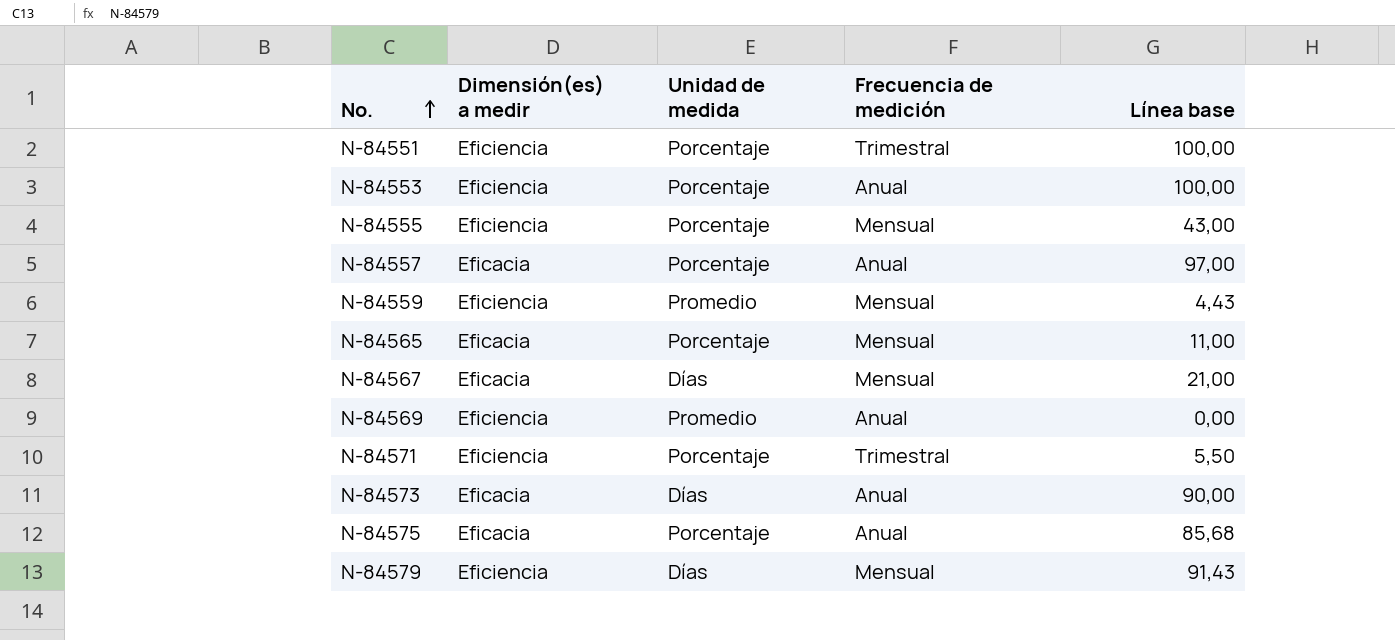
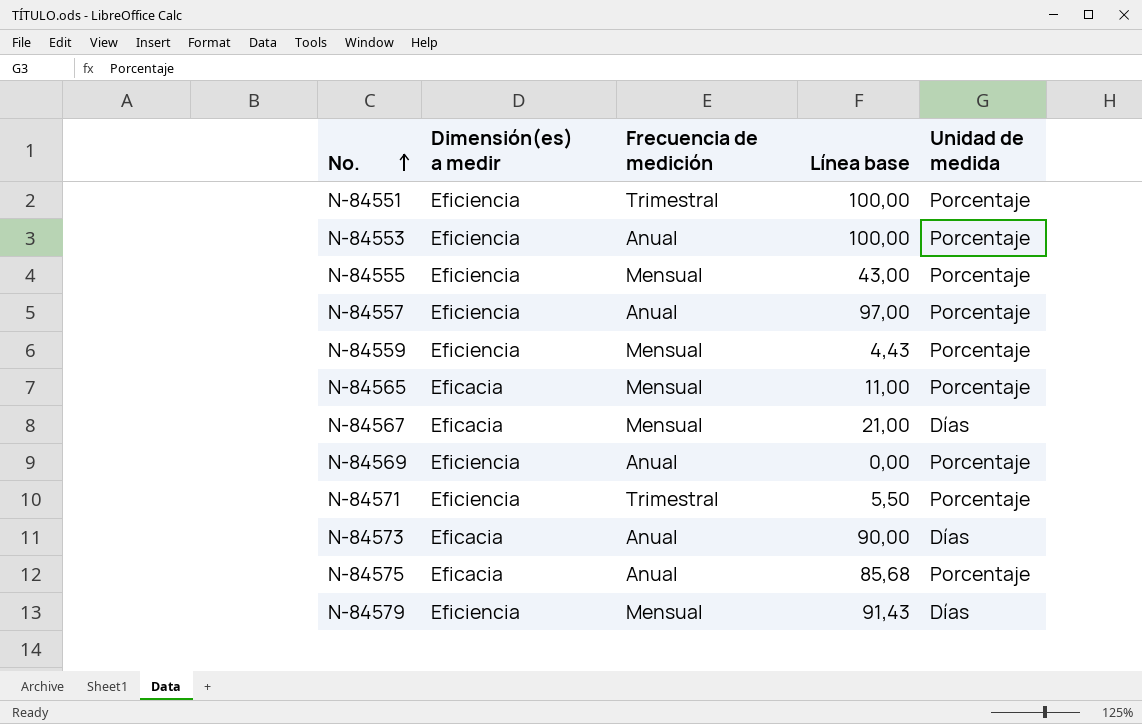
column Unidad de medida | position: 3 -> 5
N-84557 | Dimensión(es) a medir: Eficacia -> Eficiencia
N-84559 | Unidad de medida: Promedio -> Porcentaje
N-84569 | Unidad de medida: Promedio -> Porcentaje

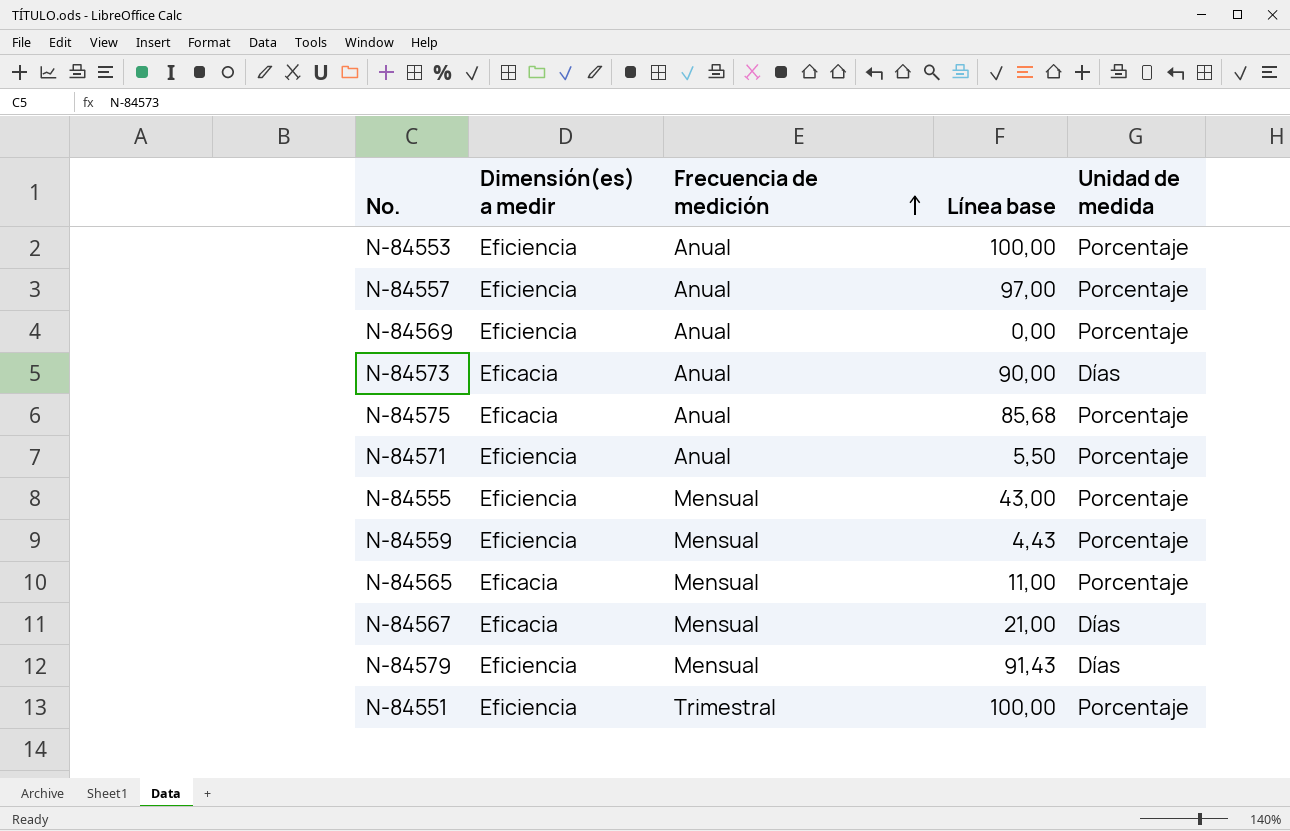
row order: No. ascending -> Frecuencia de medición ascending
N-84571 | Frecuencia de medición: Trimestral -> Anual

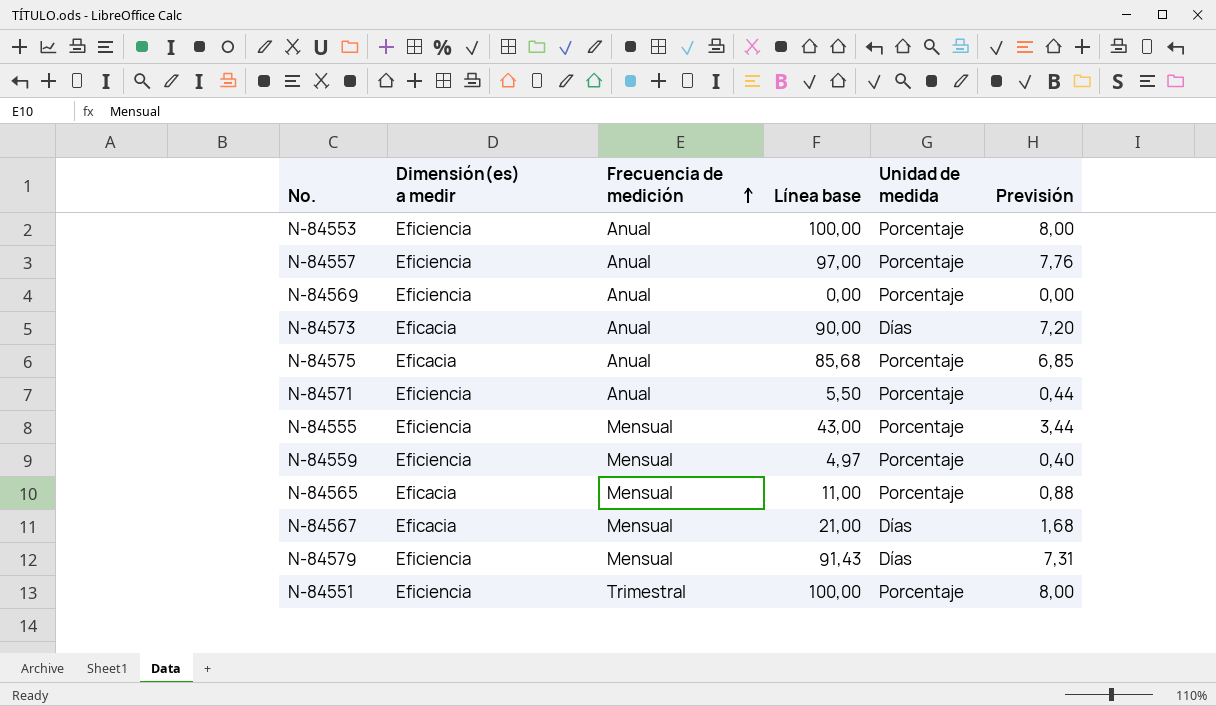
column Previsión | formula: none -> [Línea base] * 0,08
N-84559 | Línea base: 4,43 -> 4,97

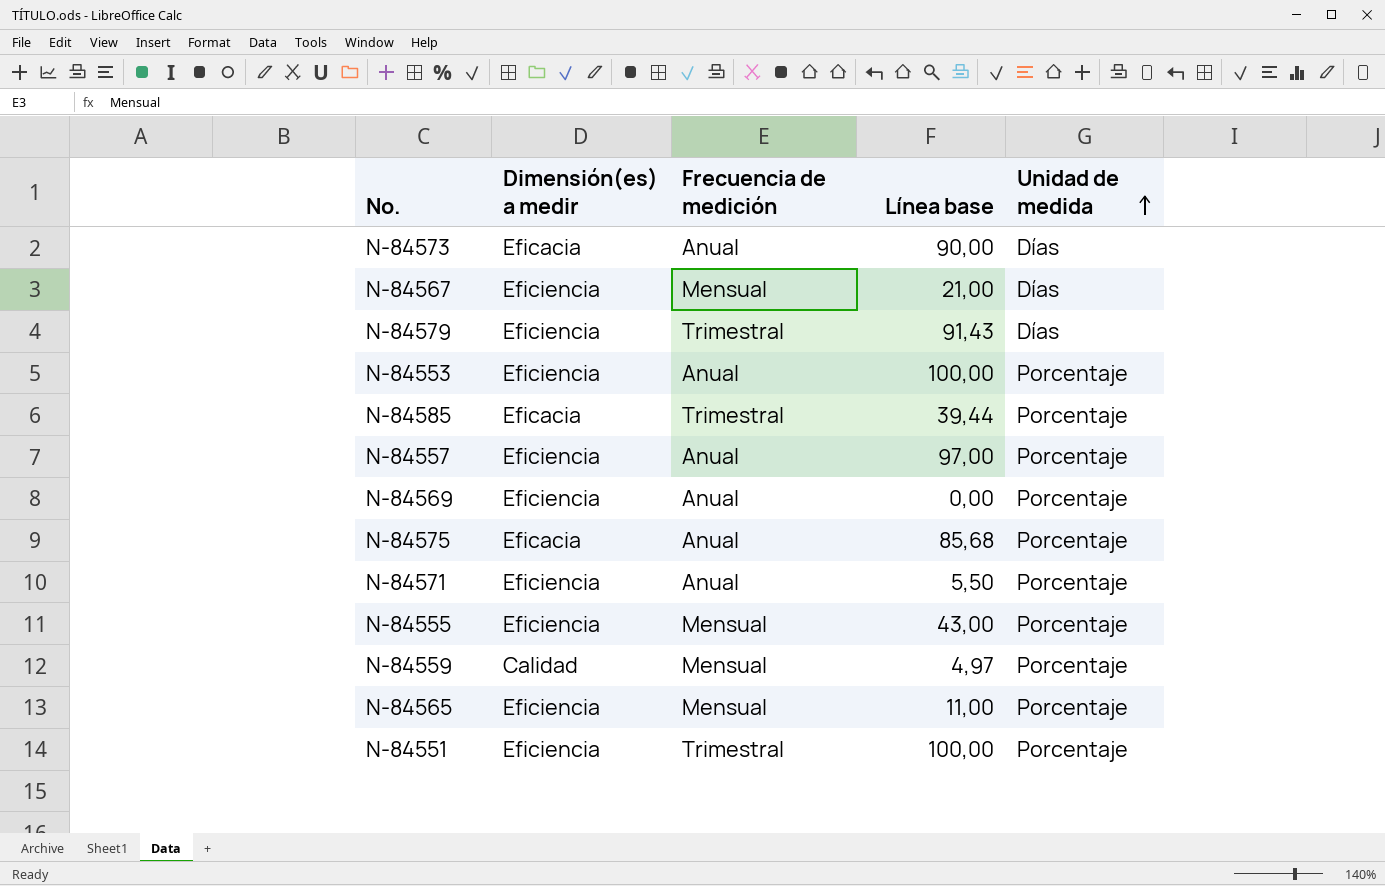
row order: Frecuencia de medición ascending -> Unidad de medida ascending
column Previsión | formula: [Línea base] * 0,08 -> none
N-84567 | Dimensión(es) a medir: Eficacia -> Eficiencia
N-84579 | Frecuencia de medición: Mensual -> Trimestral
row N-84585: none -> Eficacia | Trimestral | 39,44 | Porcentaje
N-84559 | Dimensión(es) a medir: Eficiencia -> Calidad
N-84565 | Dimensión(es) a medir: Eficacia -> Eficiencia

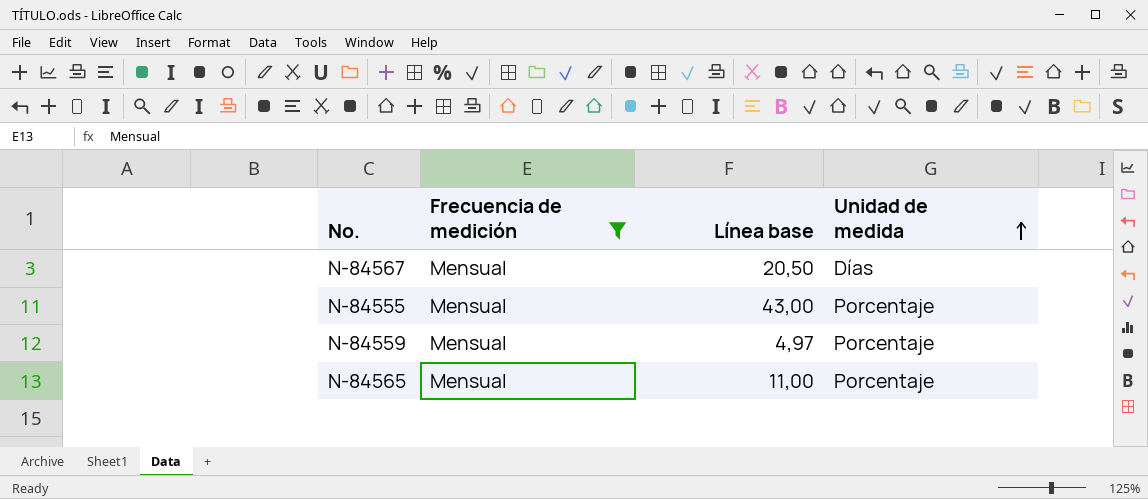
filter: none -> Frecuencia de medición = Mensual
column Dimensión(es) a medir | position: 2 -> none
N-84567 | Línea base: 21,00 -> 20,50

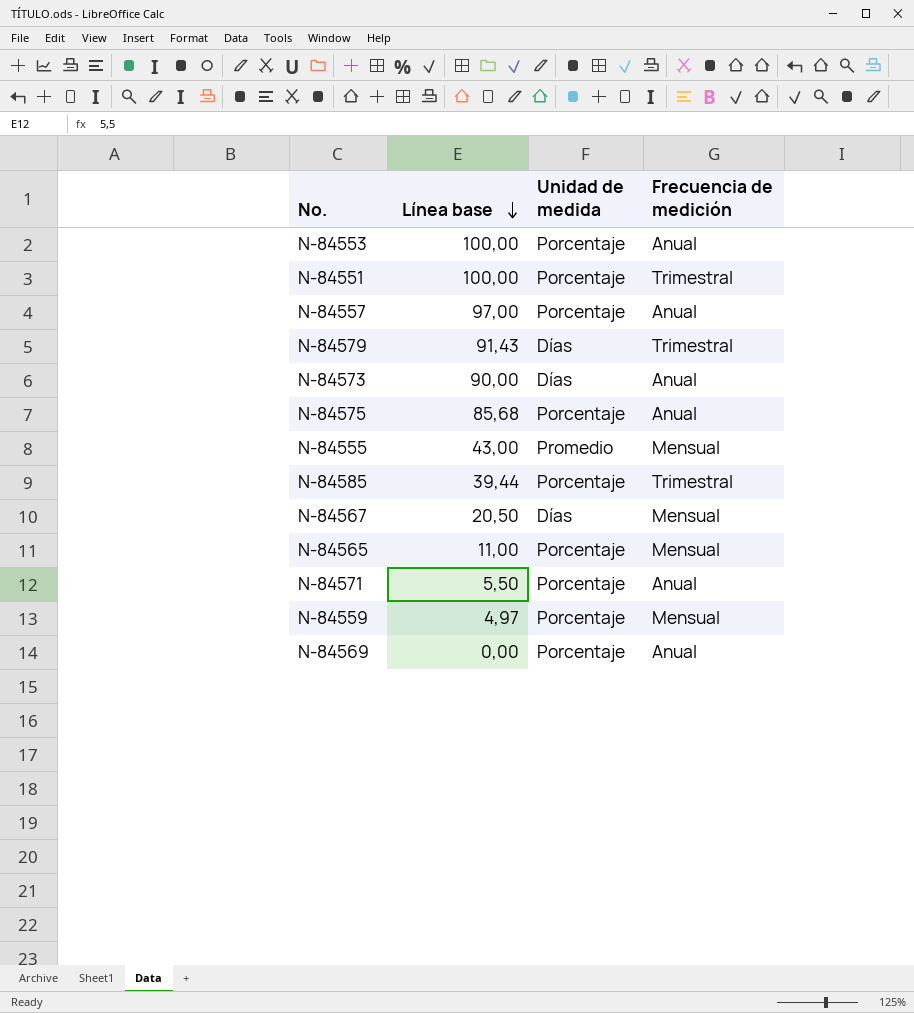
filter: Frecuencia de medición = Mensual -> none
row order: Unidad de medida ascending -> Línea base descending
column Frecuencia de medición | position: 2 -> 4
N-84555 | Unidad de medida: Porcentaje -> Promedio

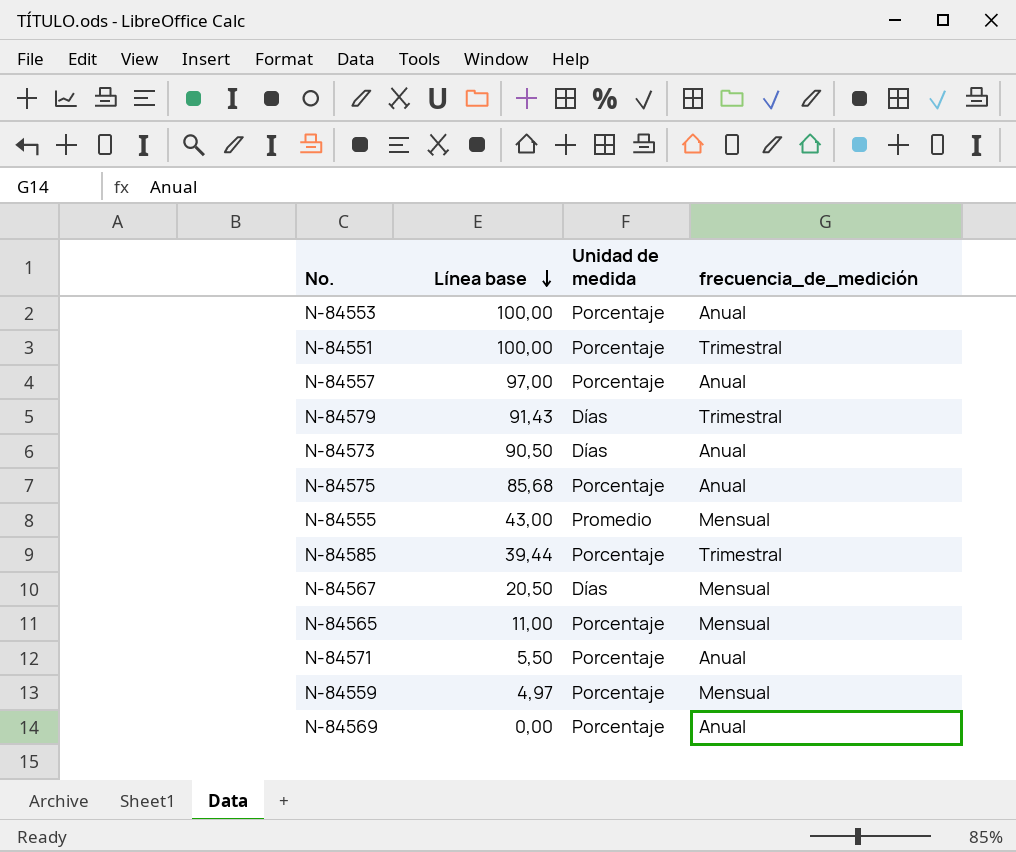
column name: Frecuencia de medición -> frecuencia_de_medición
N-84573 | Línea base: 90,00 -> 90,50

